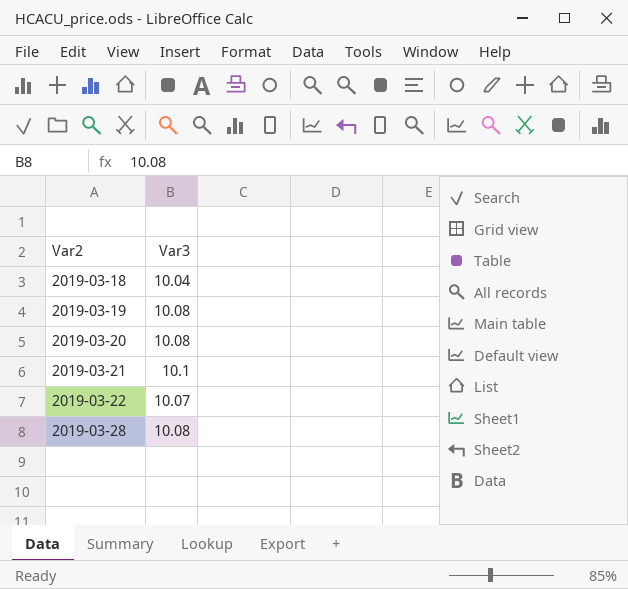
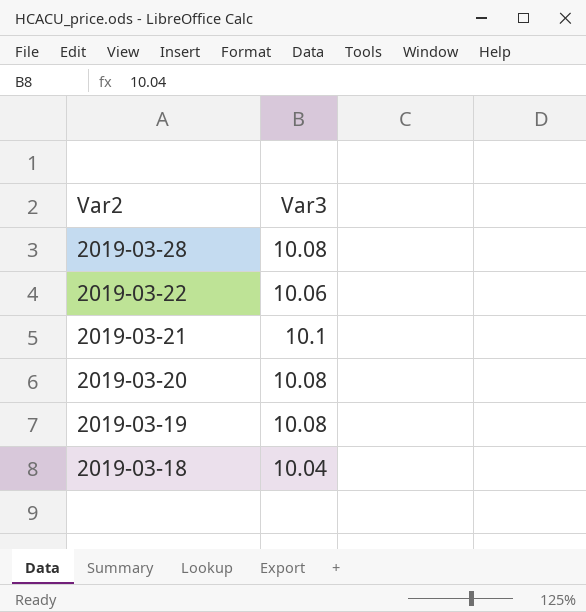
row order: Var2 ascending -> Var2 descending
2019-03-22 | Var3: 10.07 -> 10.06

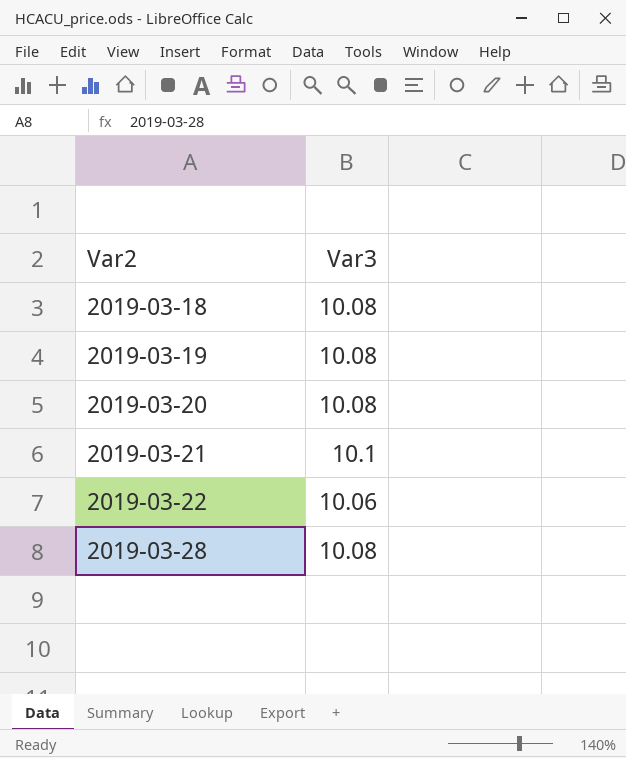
row order: Var2 descending -> Var2 ascending
2019-03-18 | Var3: 10.04 -> 10.08

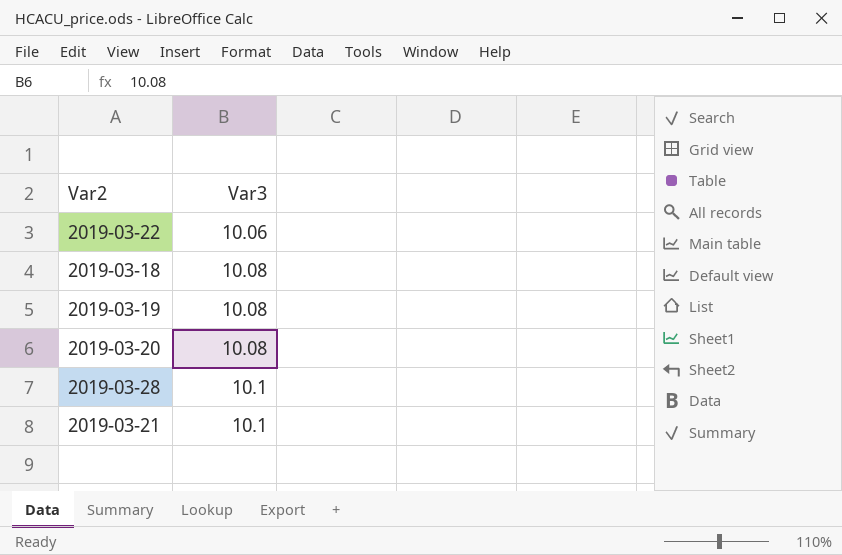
row order: Var2 ascending -> Var3 ascending
2019-03-28 | Var3: 10.08 -> 10.1

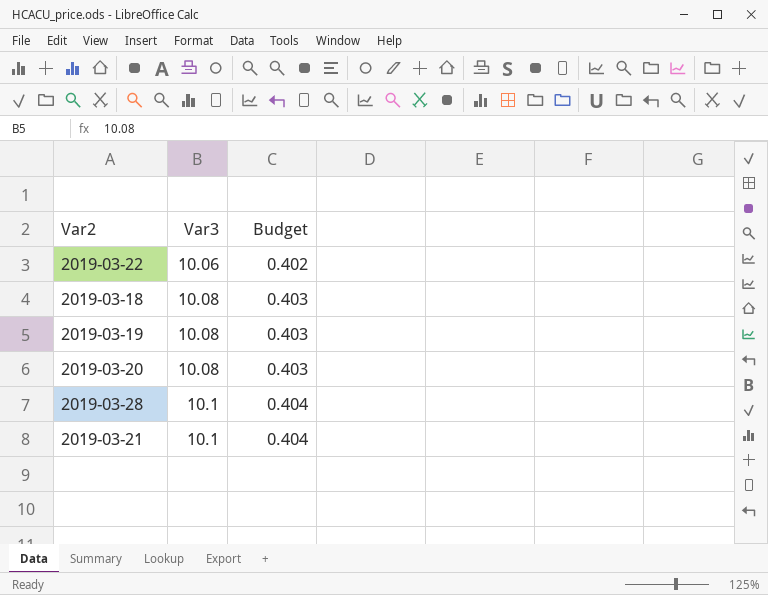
column Budget | formula: none -> [Var3] * 0.04

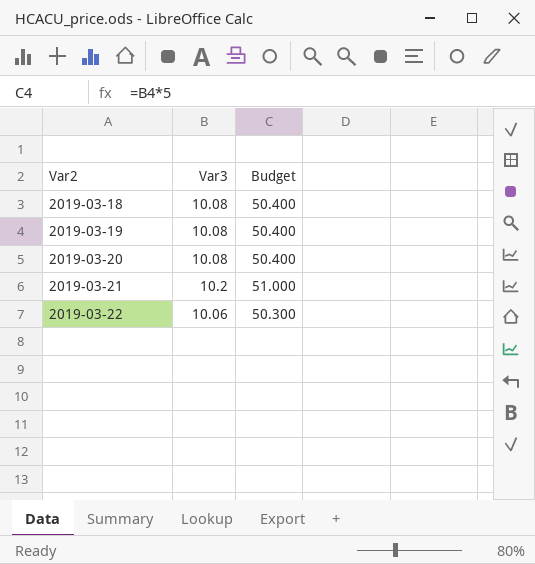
row order: Var3 ascending -> Var2 ascending
column Budget | formula: [Var3] * 0.04 -> [Var3] * 5
row 2019-03-28: 10.1 | 0.404 -> none
2019-03-21 | Var3: 10.1 -> 10.2

